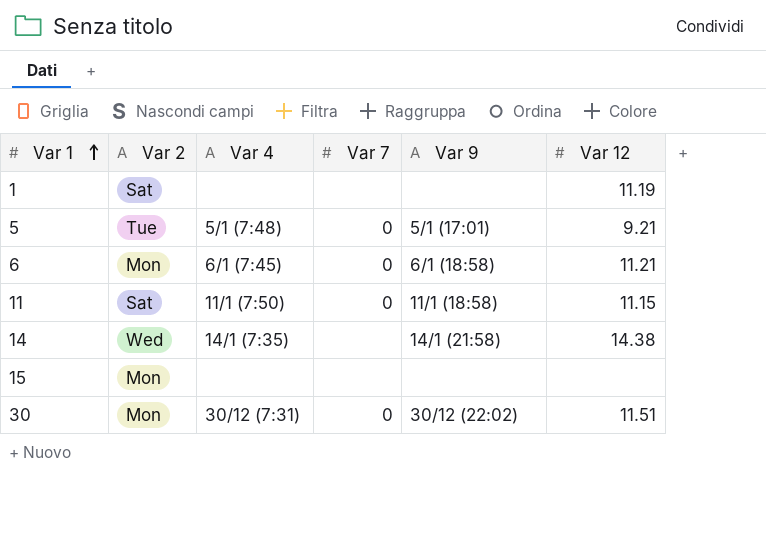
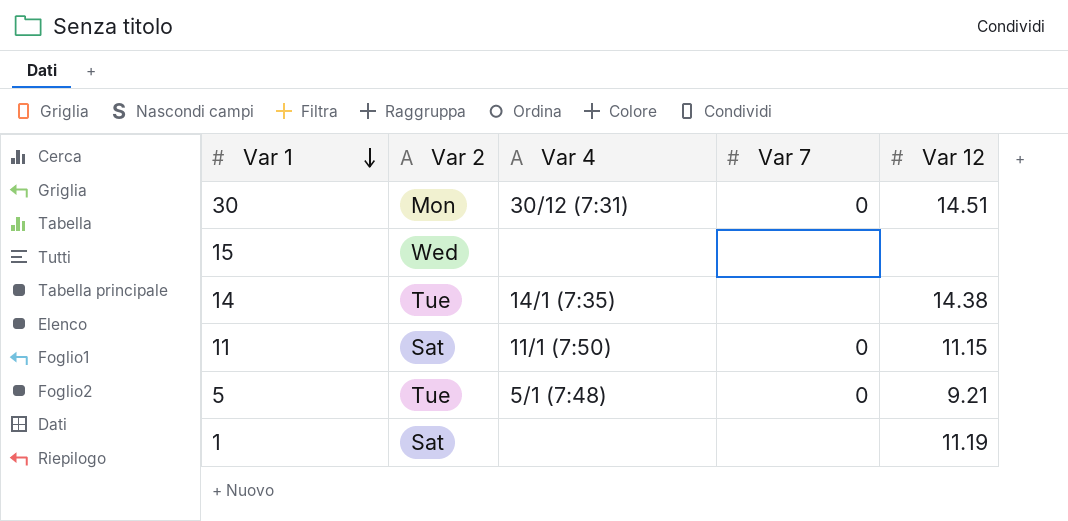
row order: Var 1 ascending -> Var 1 descending
column Var 9 | position: 5 -> none
row 6: Mon | 6/1 (7:45) | 0 | 6/1 (18:58) | 11.21 -> none
30 | Var 12: 11.51 -> 14.51
15 | Var 2: Mon -> Wed
14 | Var 2: Wed -> Tue

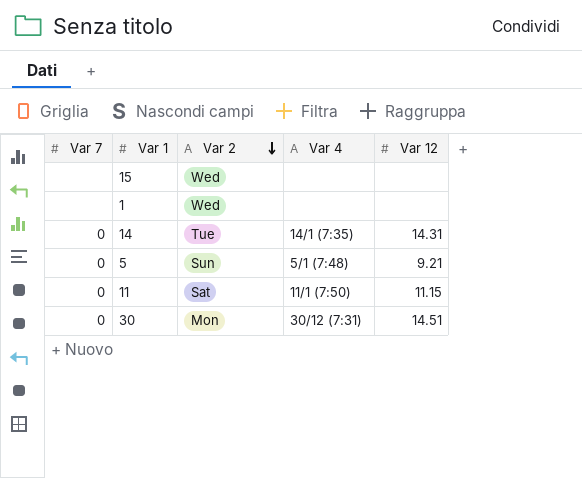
row order: Var 1 descending -> Var 2 descending
column Var 7 | position: 4 -> 1
1 | Var 2: Sat -> Wed
1 | Var 12: 11.19 -> none
14 | Var 7: none -> 0
14 | Var 12: 14.38 -> 14.31
5 | Var 2: Tue -> Sun

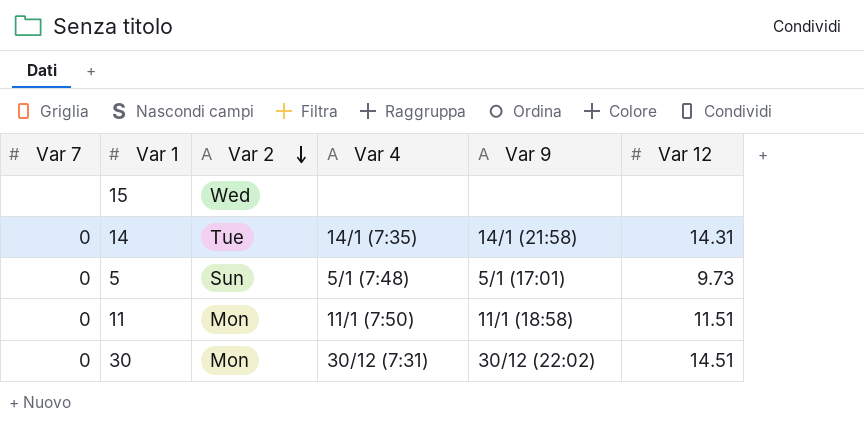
column Var 9 | position: none -> 5
row 1: none | Wed | none | none -> none
5 | Var 12: 9.21 -> 9.73
11 | Var 2: Sat -> Mon
11 | Var 12: 11.15 -> 11.51

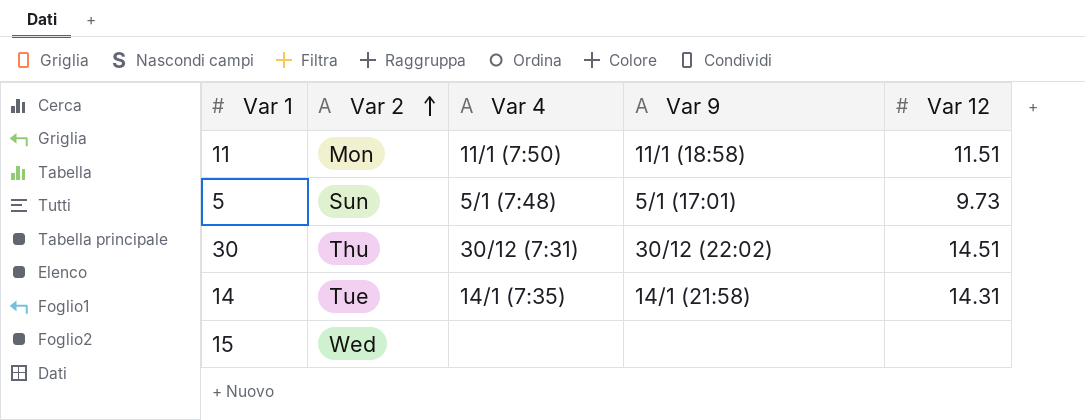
row order: Var 2 descending -> Var 2 ascending
column Var 7 | position: 1 -> none
30 | Var 2: Mon -> Thu

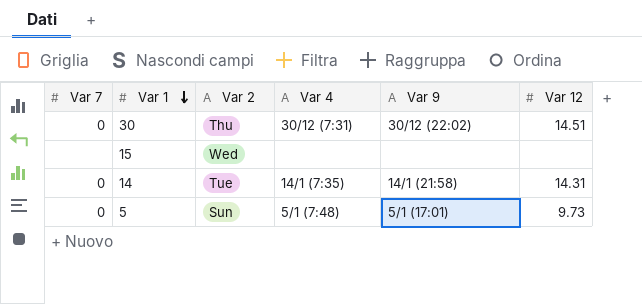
row order: Var 2 ascending -> Var 1 descending
column Var 7 | position: none -> 1
row 11: Mon | 11/1 (7:50) | 11/1 (18:58) | 11.51 -> none

